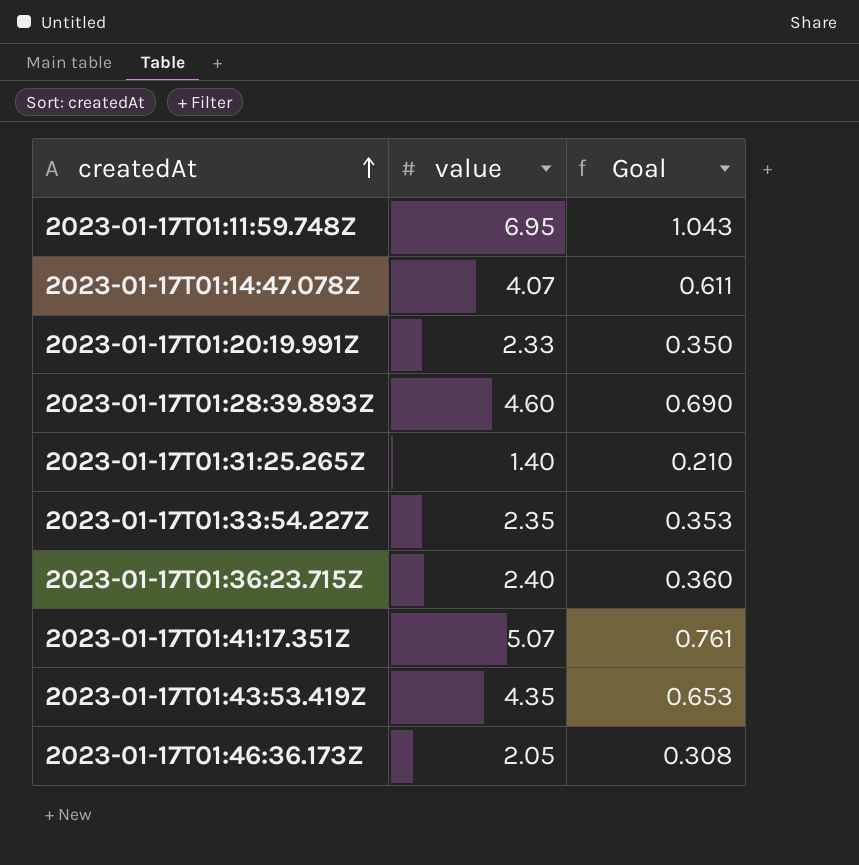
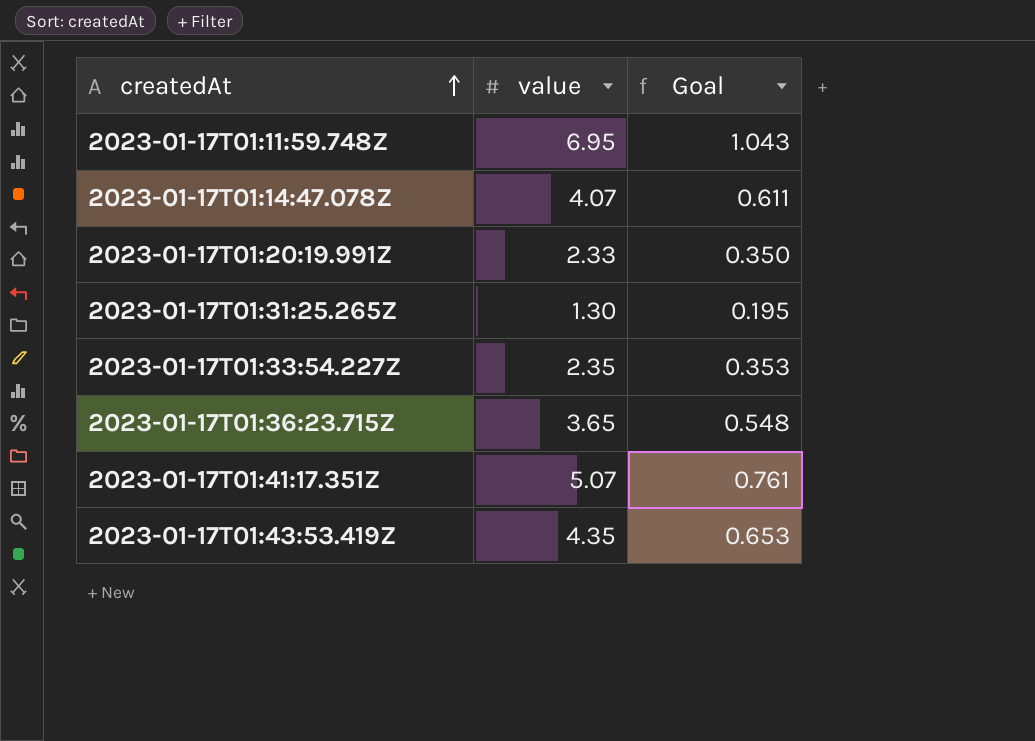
row 2023-01-17T01:28:39.893Z: 4.60 | 0.690 -> none
row 2023-01-17T01:46:36.173Z: 2.05 | 0.308 -> none
2023-01-17T01:31:25.265Z | value: 1.40 -> 1.30
2023-01-17T01:31:25.265Z | Goal: 0.210 -> 0.195
2023-01-17T01:36:23.715Z | value: 2.40 -> 3.65
2023-01-17T01:36:23.715Z | Goal: 0.360 -> 0.548

